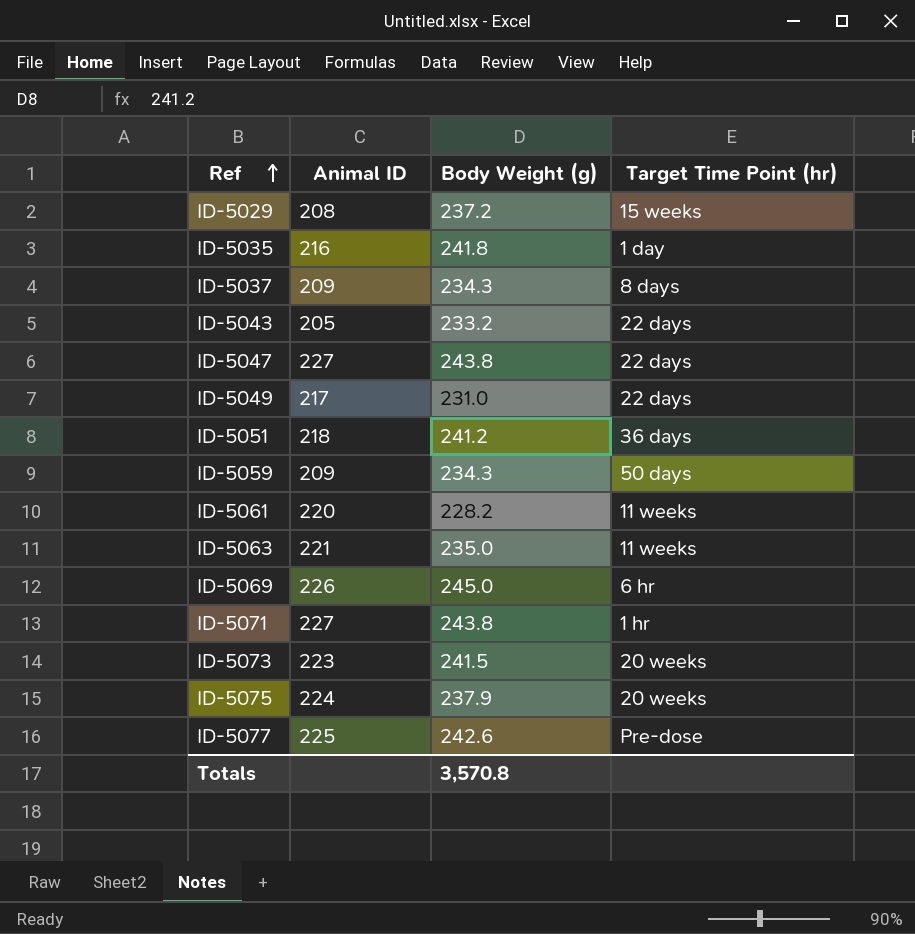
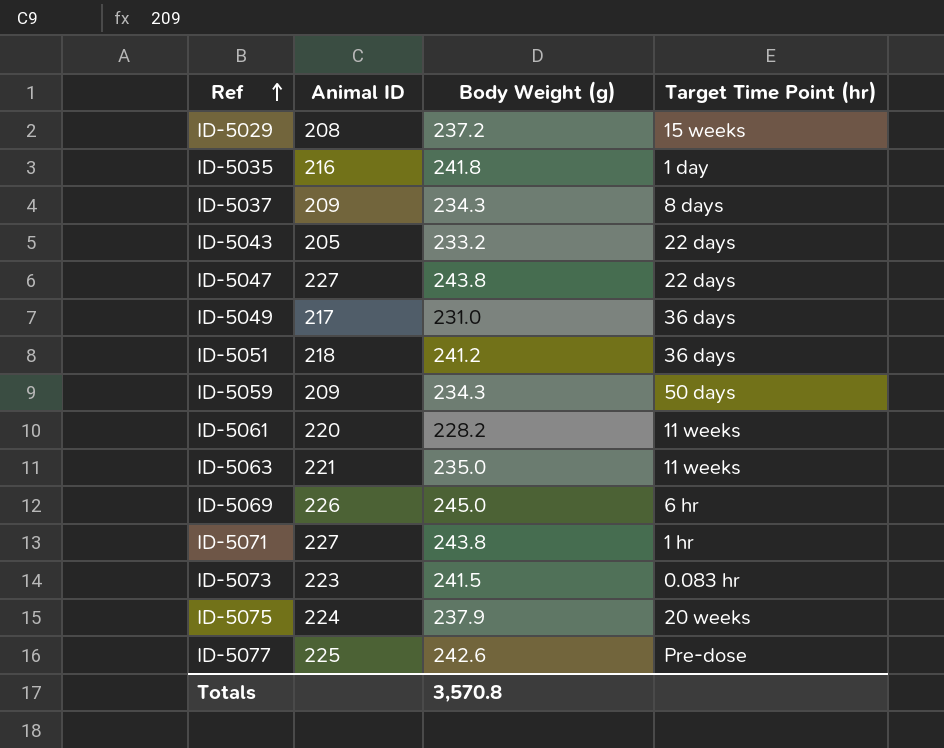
ID-5049 | Target Time Point (hr): 22 days -> 36 days
ID-5073 | Target Time Point (hr): 20 weeks -> 0.083 hr

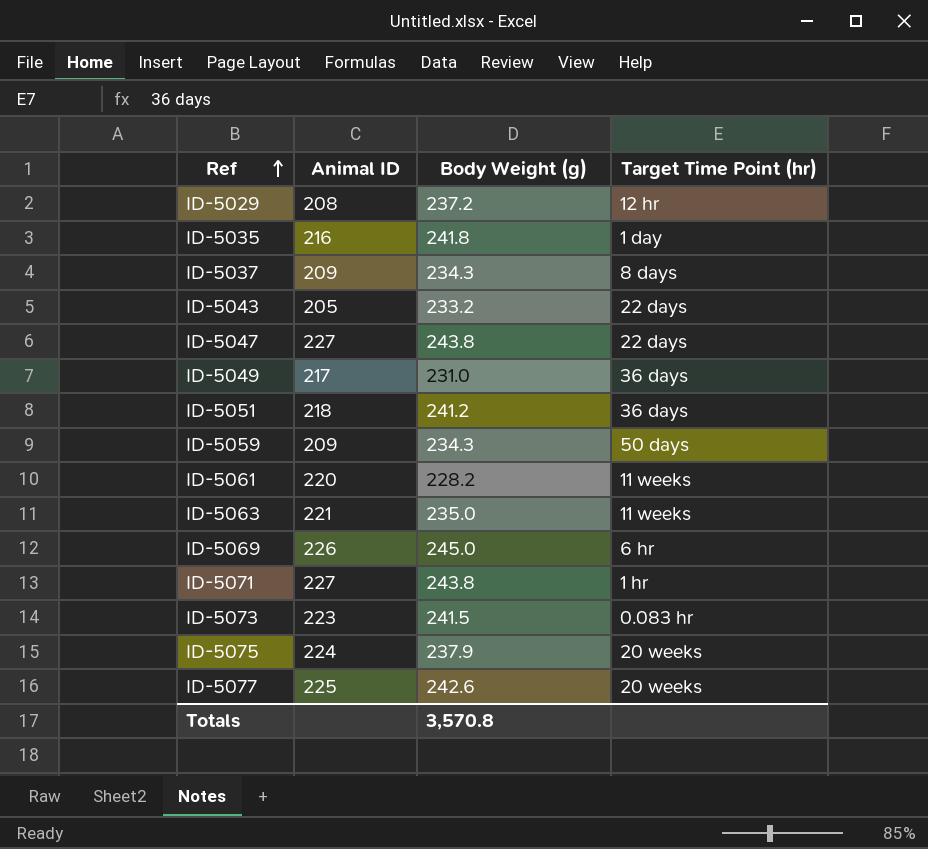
ID-5029 | Target Time Point (hr): 15 weeks -> 12 hr
ID-5077 | Target Time Point (hr): Pre-dose -> 20 weeks

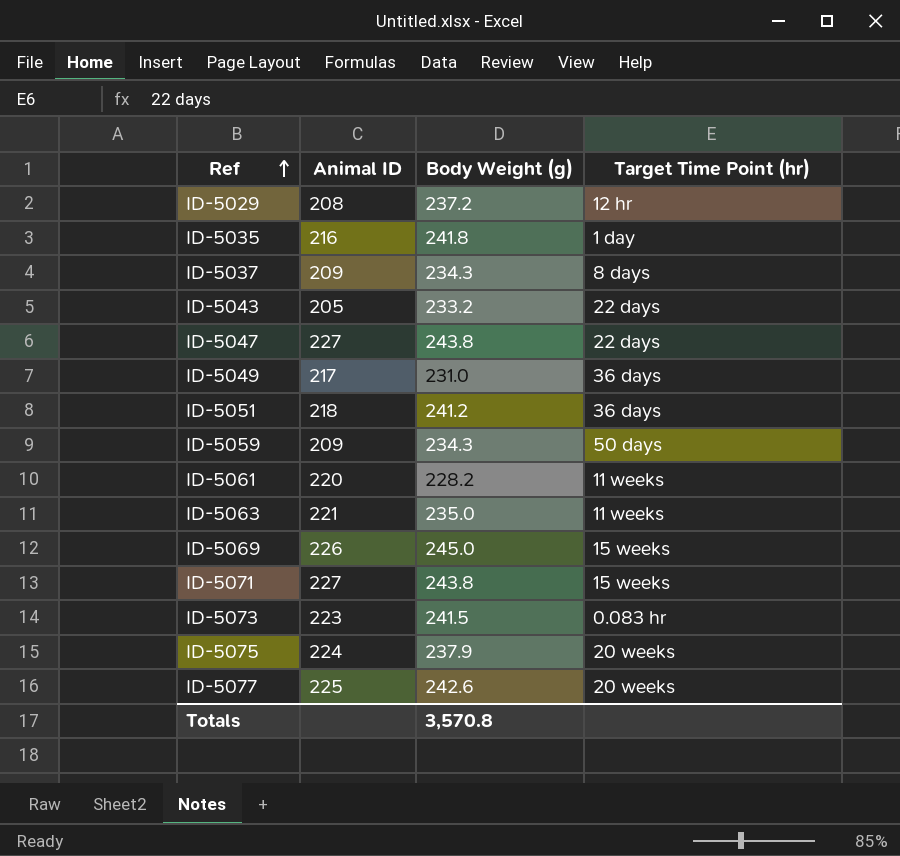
ID-5069 | Target Time Point (hr): 6 hr -> 15 weeks
ID-5071 | Target Time Point (hr): 1 hr -> 15 weeks

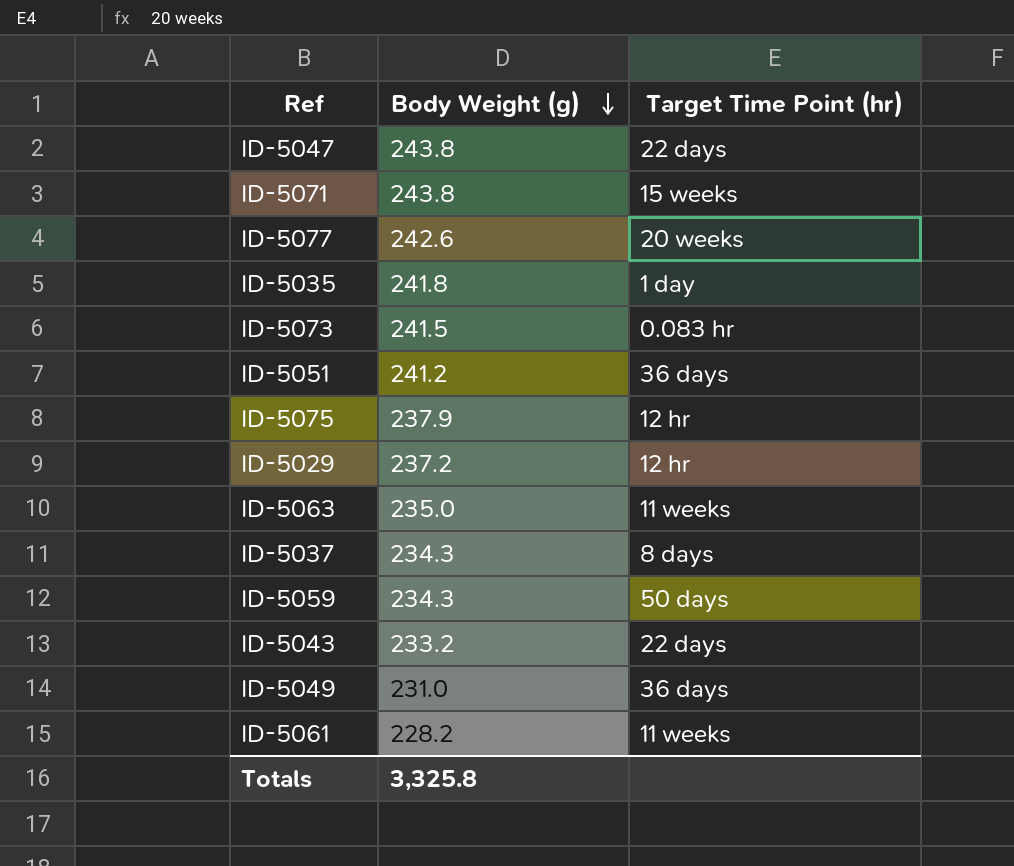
row order: Ref ascending -> Body Weight (g) descending
column Animal ID | position: 2 -> none
row ID-5069: 226 | 245.0 | 15 weeks -> none
ID-5075 | Target Time Point (hr): 20 weeks -> 12 hr
Totals | Body Weight (g): 3,570.8 -> 3,325.8

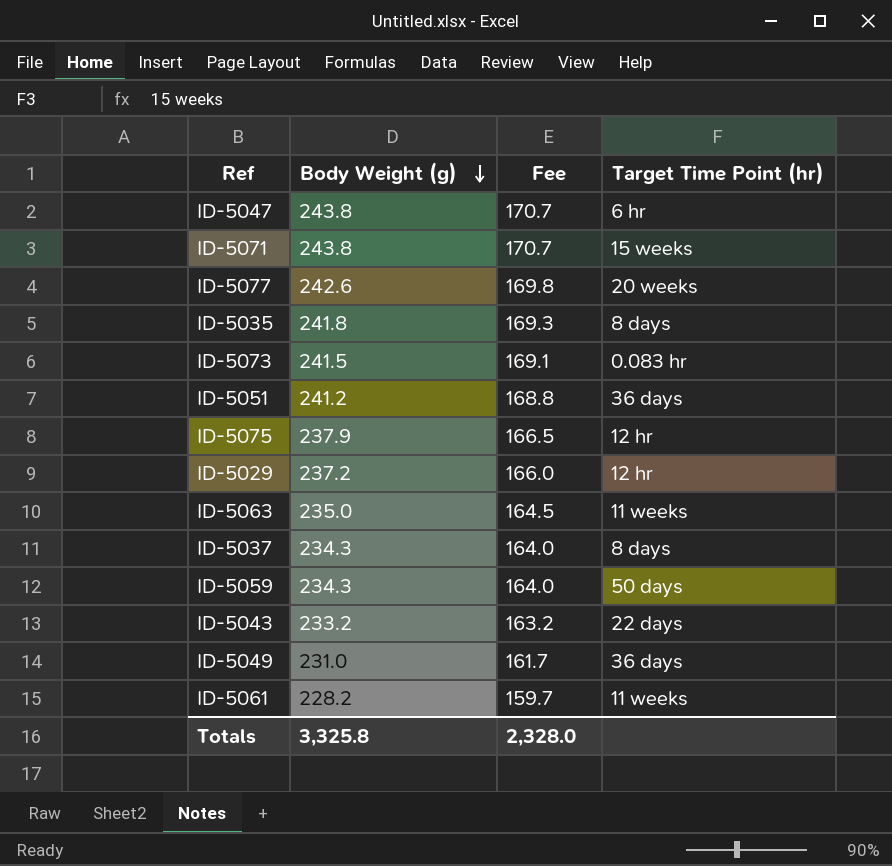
column Fee | formula: none -> [Body Weight (g)] * 0.7
ID-5047 | Target Time Point (hr): 22 days -> 6 hr
ID-5035 | Target Time Point (hr): 1 day -> 8 days

